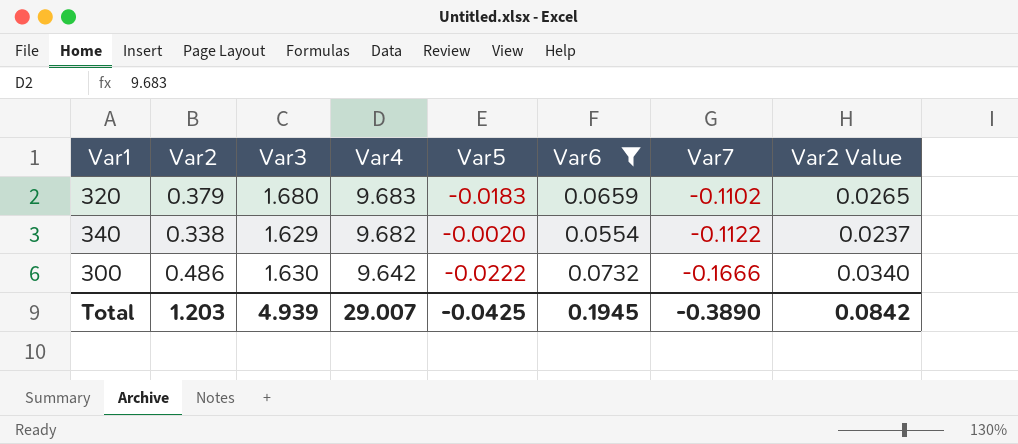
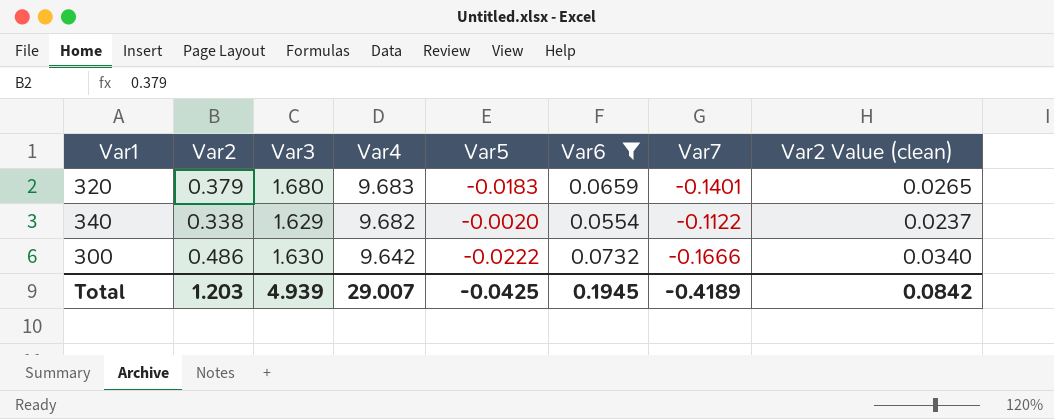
column name: Var2 Value -> Var2 Value (clean)
320 | Var7: -0.1102 -> -0.1401
Total | Var7: -0.3890 -> -0.4189

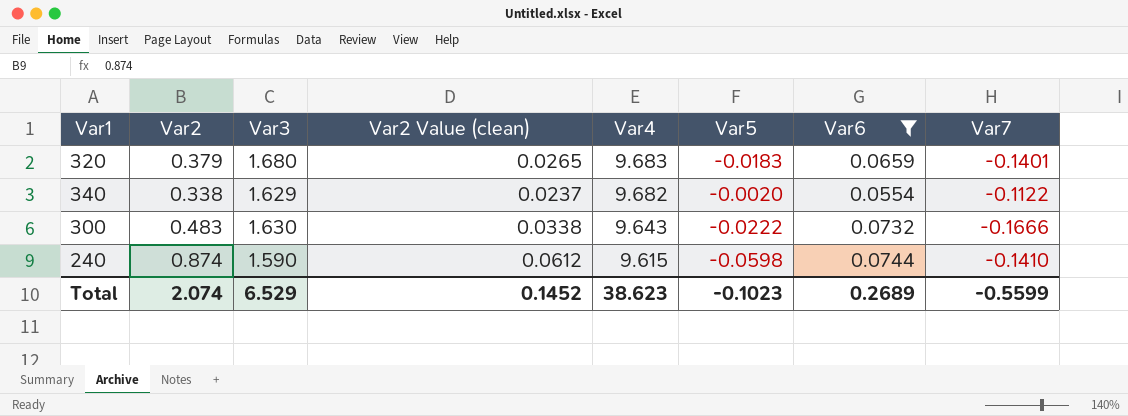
column Var2 Value (clean) | position: 8 -> 4
300 | Var2: 0.486 -> 0.483
300 | Var2 Value (clean): 0.0340 -> 0.0338
300 | Var4: 9.642 -> 9.643
row 240: none -> 0.874 | 1.590 | 0.0612 | 9.615 | -0.0598 | 0.0744 | -0.1410
Total | Var2: 1.203 -> 2.074
Total | Var3: 4.939 -> 6.529
Total | Var2 Value (clean): 0.0842 -> 0.1452
Total | Var4: 29.007 -> 38.623
Total | Var5: -0.0425 -> -0.1023
Total | Var6: 0.1945 -> 0.2689
Total | Var7: -0.4189 -> -0.5599

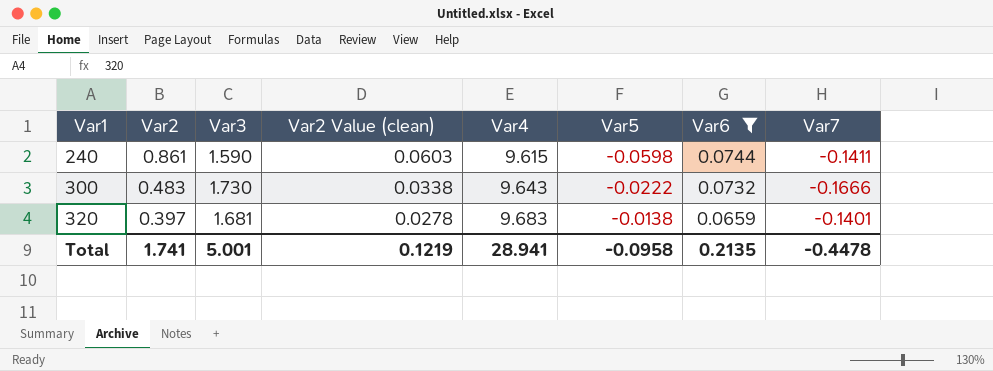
row order: Var4 descending -> Var1 ascending
row 340: 0.338 | 1.629 | 0.0237 | 9.682 | -0.0020 | 0.0554 | -0.1122 -> none
240 | Var2: 0.874 -> 0.861
240 | Var2 Value (clean): 0.0612 -> 0.0603
240 | Var7: -0.1410 -> -0.1411
300 | Var3: 1.630 -> 1.730
320 | Var2: 0.379 -> 0.397
320 | Var3: 1.680 -> 1.681
320 | Var2 Value (clean): 0.0265 -> 0.0278
320 | Var5: -0.0183 -> -0.0138
Total | Var2: 2.074 -> 1.741
Total | Var3: 6.529 -> 5.001
Total | Var2 Value (clean): 0.1452 -> 0.1219
Total | Var4: 38.623 -> 28.941
Total | Var5: -0.1023 -> -0.0958
Total | Var6: 0.2689 -> 0.2135
Total | Var7: -0.5599 -> -0.4478

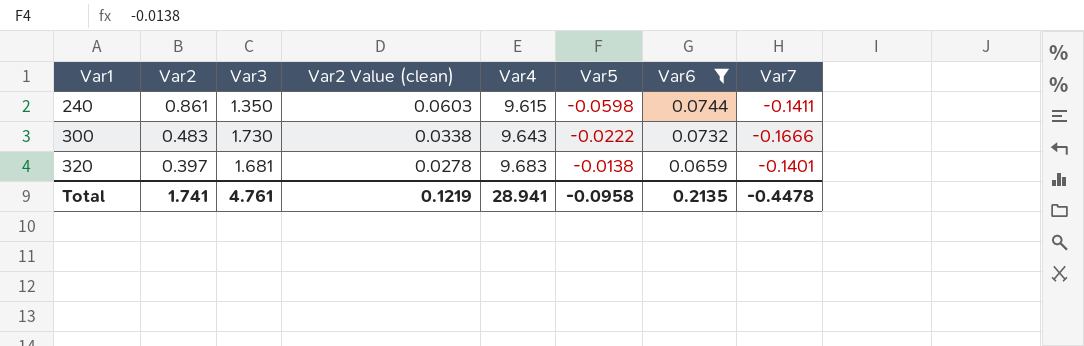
240 | Var3: 1.590 -> 1.350
Total | Var3: 5.001 -> 4.761

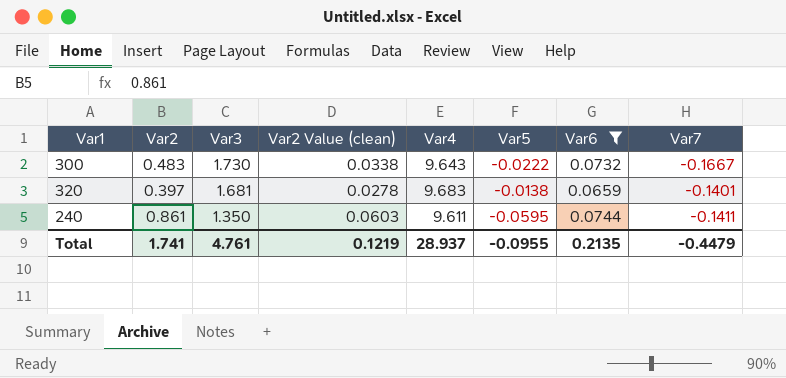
row order: Var1 ascending -> Var3 descending
300 | Var7: -0.1666 -> -0.1667
240 | Var4: 9.615 -> 9.611
240 | Var5: -0.0598 -> -0.0595
Total | Var4: 28.941 -> 28.937
Total | Var5: -0.0958 -> -0.0955
Total | Var7: -0.4478 -> -0.4479

